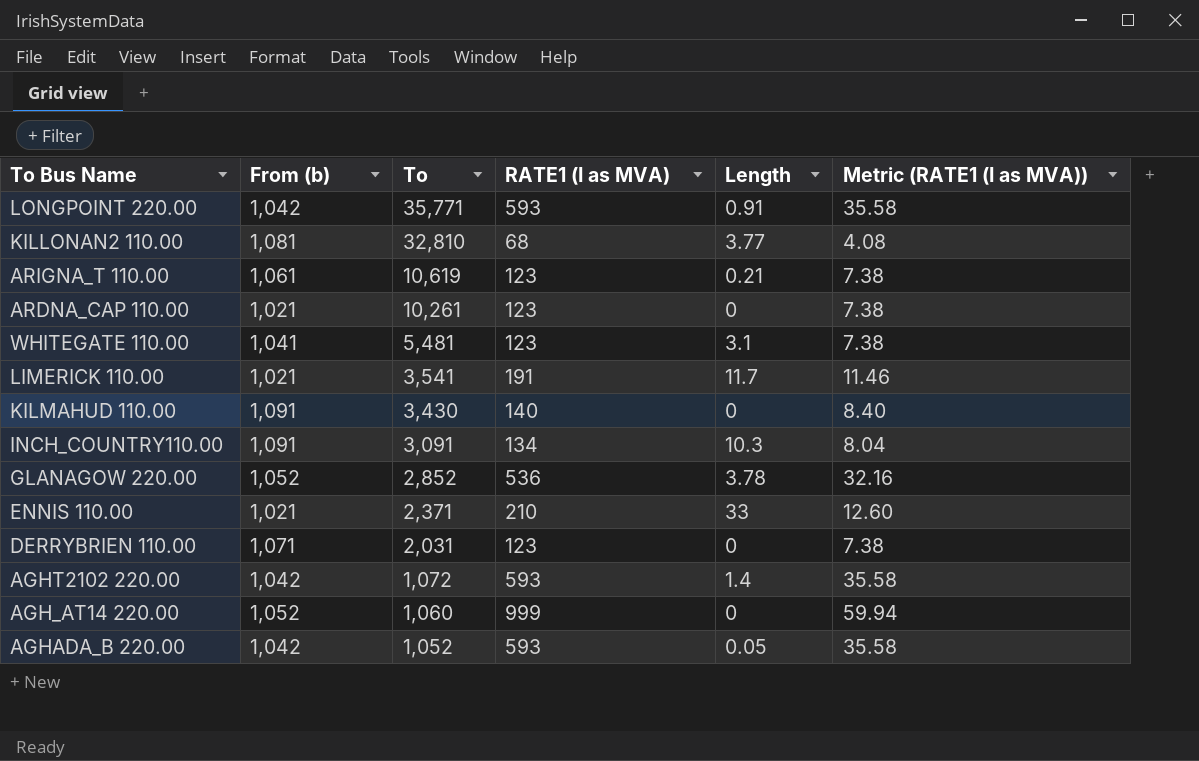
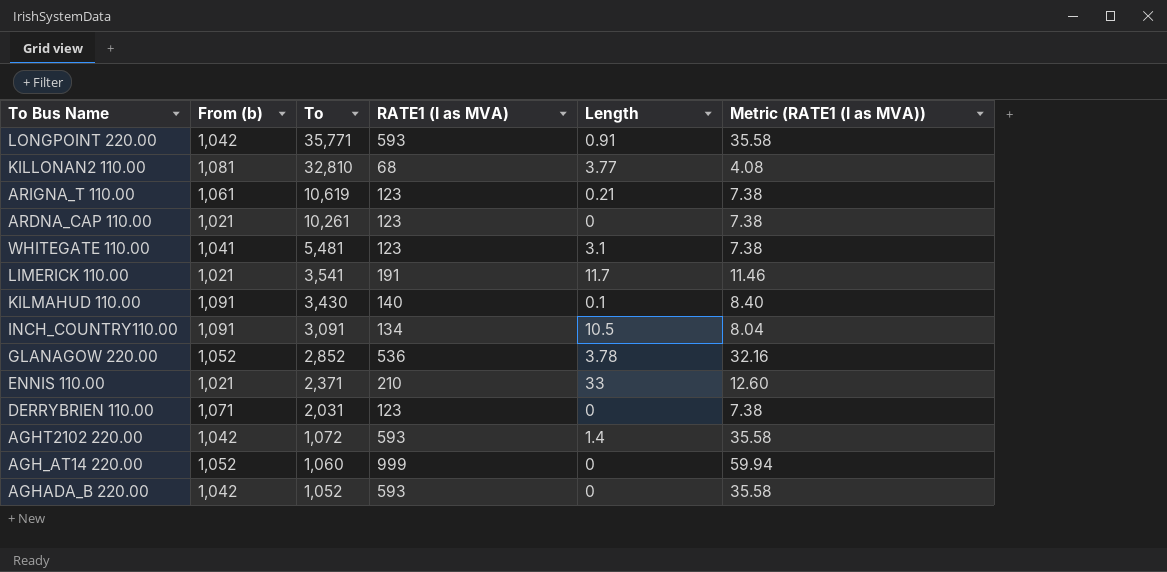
KILMAHUD 110.00 | Length: 0 -> 0.1
INCH_COUNTRY110.00 | Length: 10.3 -> 10.5
AGHADA_B 220.00 | Length: 0.05 -> 0

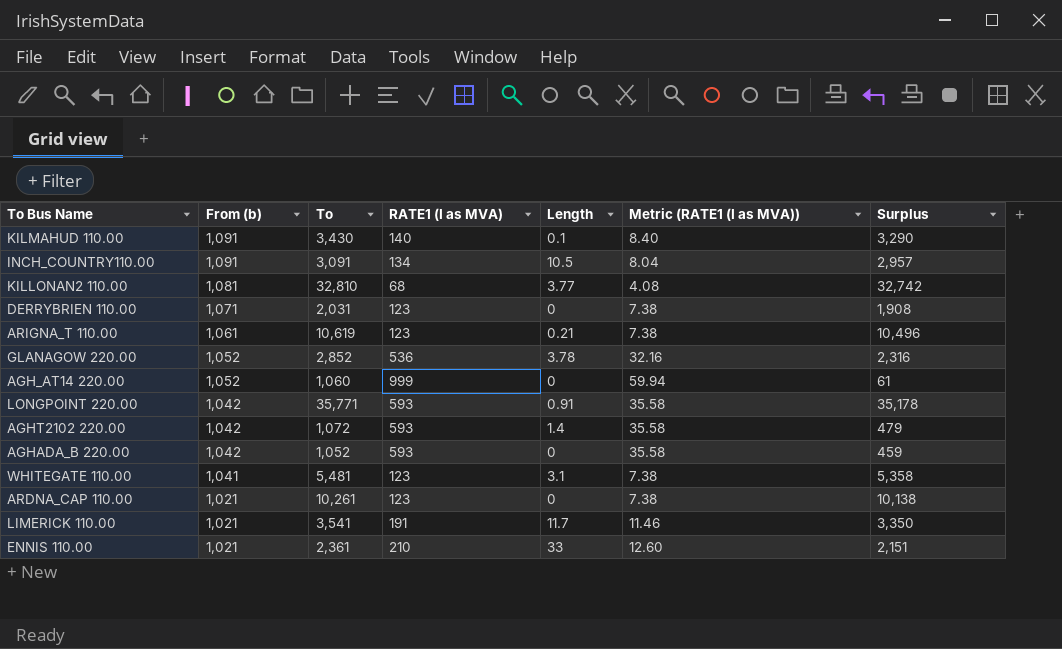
row order: To descending -> From (b) descending
column Surplus | formula: none -> [To] - [RATE1 (I as MVA)]
ENNIS 110.00 | To: 2,371 -> 2,361

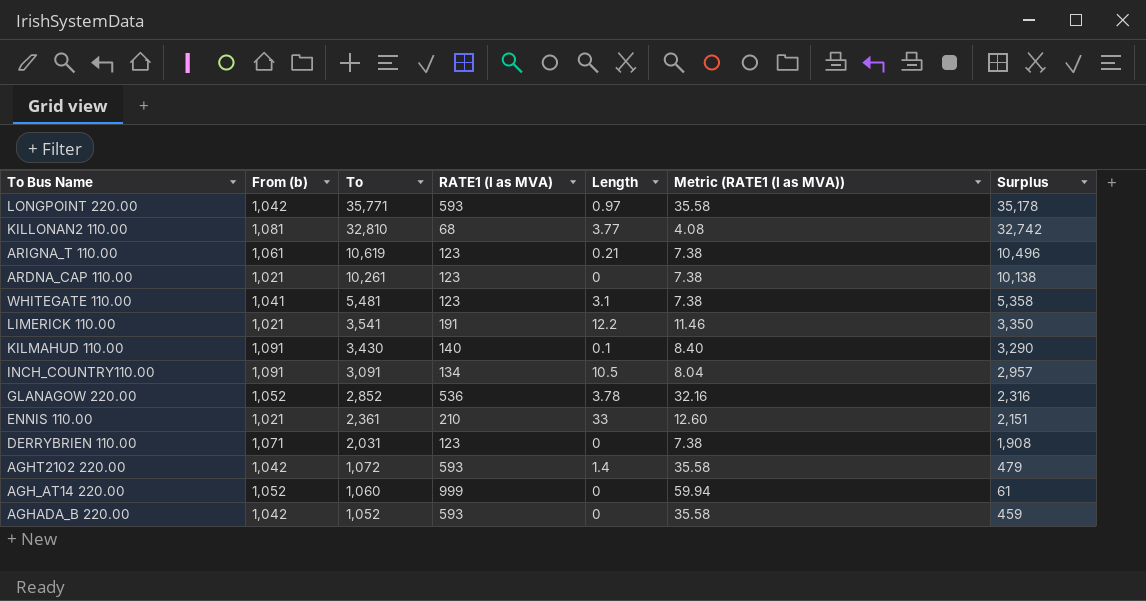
row order: From (b) descending -> To descending
LONGPOINT 220.00 | Length: 0.91 -> 0.97
LIMERICK 110.00 | Length: 11.7 -> 12.2

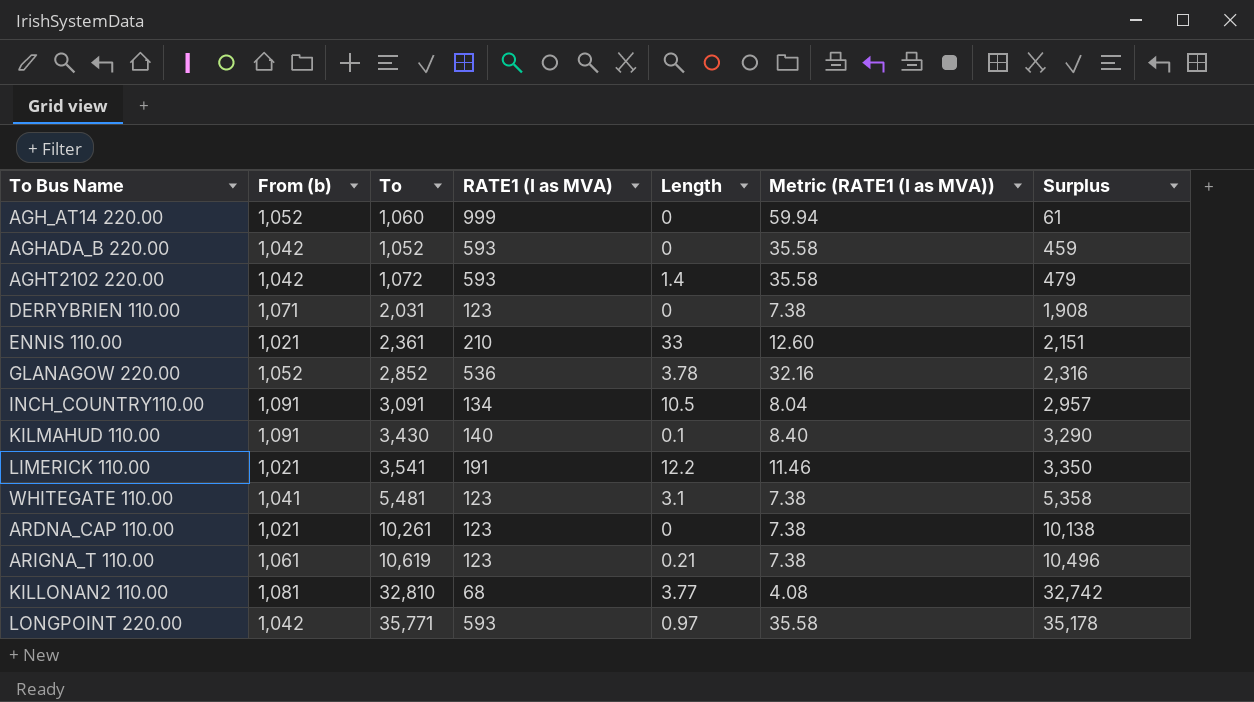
row order: To descending -> Surplus ascending

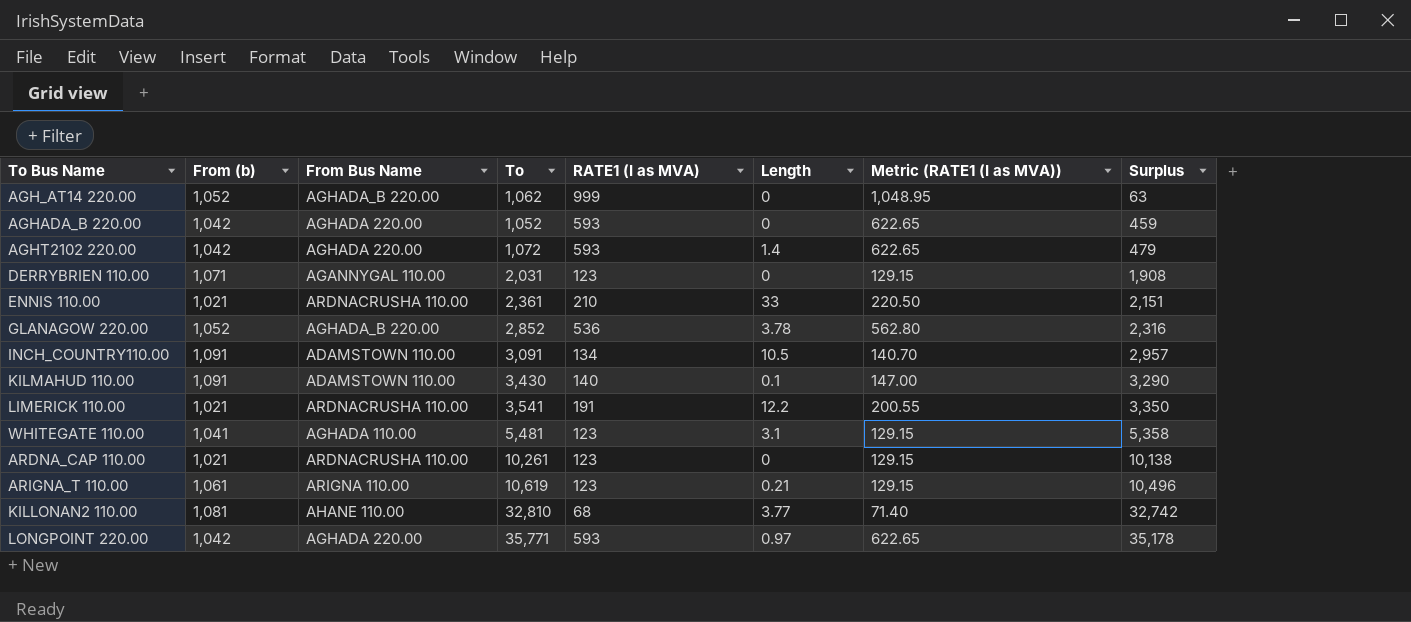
column From Bus Name | position: none -> 3
column Metric (RATE1 (I as MVA)) | formula: [RATE1 (I as MVA)] * 0.06 -> [RATE1 (I as MVA)] * 1.05
AGH_AT14 220.00 | To: 1,060 -> 1,062
AGH_AT14 220.00 | Surplus: 61 -> 63

